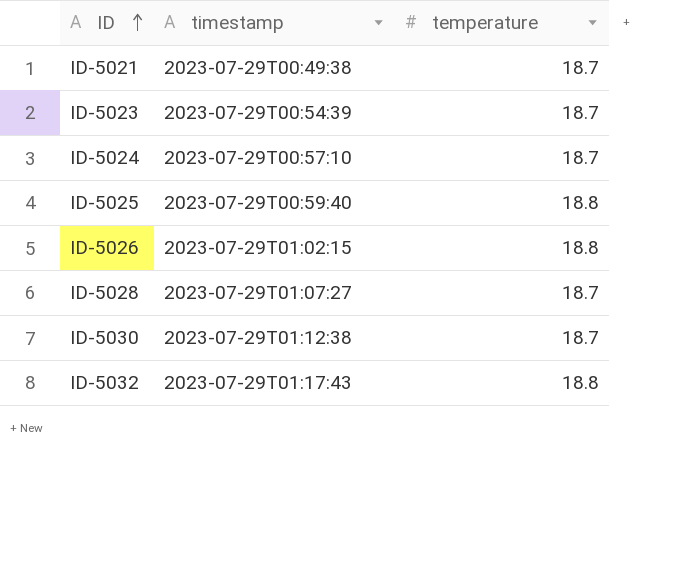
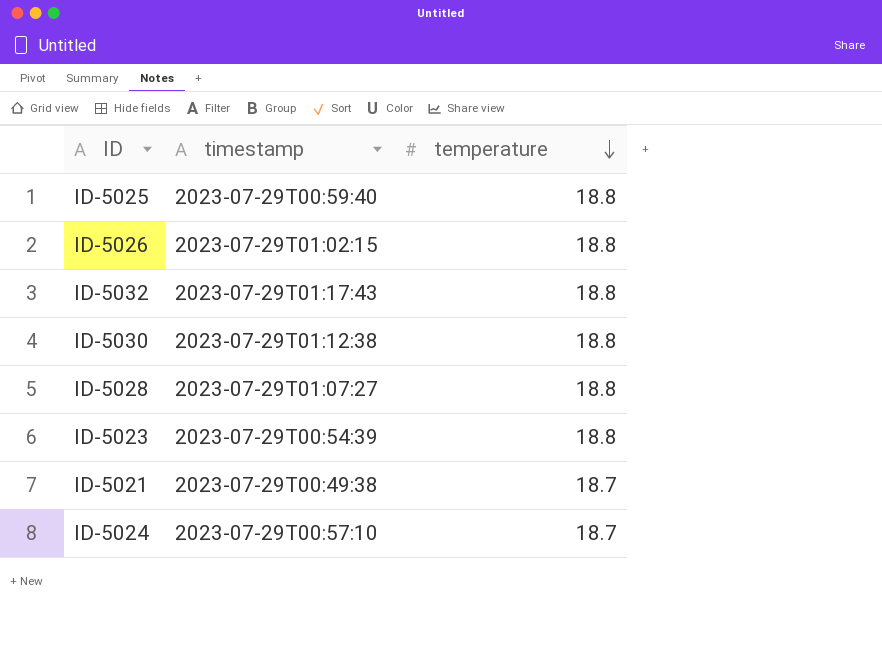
row order: ID ascending -> temperature descending
ID-5030 | temperature: 18.7 -> 18.8
ID-5028 | temperature: 18.7 -> 18.8
ID-5023 | temperature: 18.7 -> 18.8

